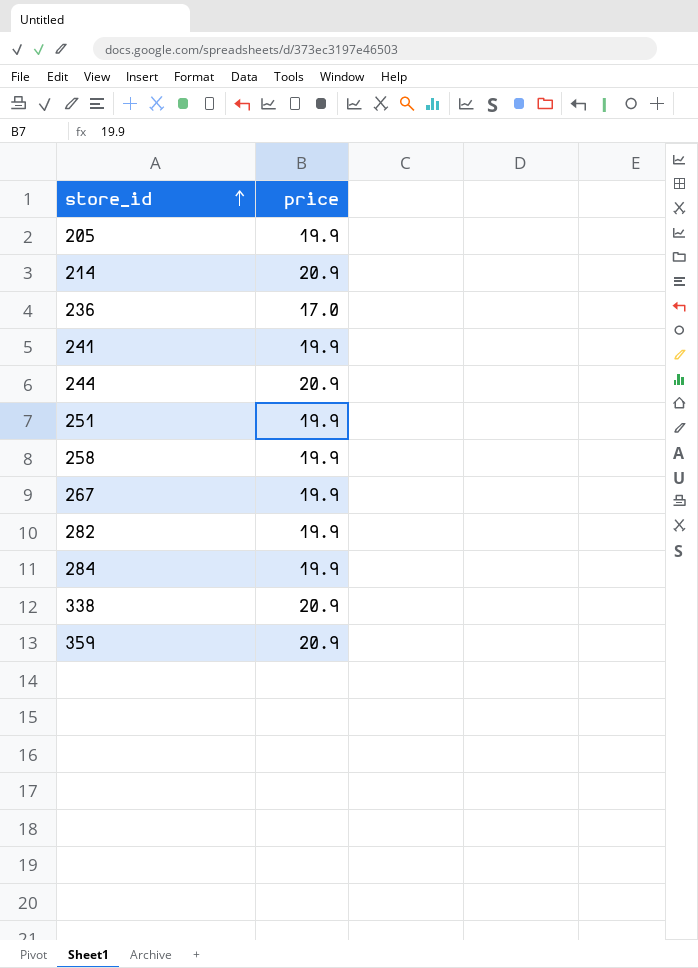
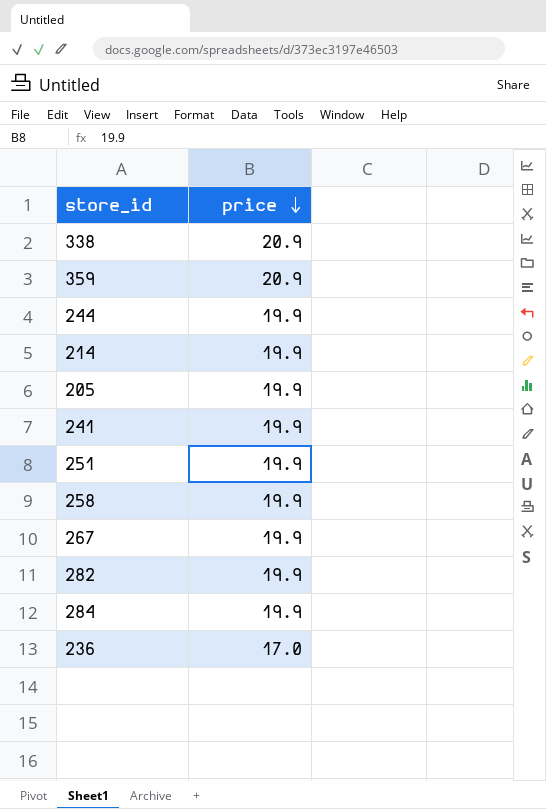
row order: store_id ascending -> price descending
244 | price: 20.9 -> 19.9
214 | price: 20.9 -> 19.9

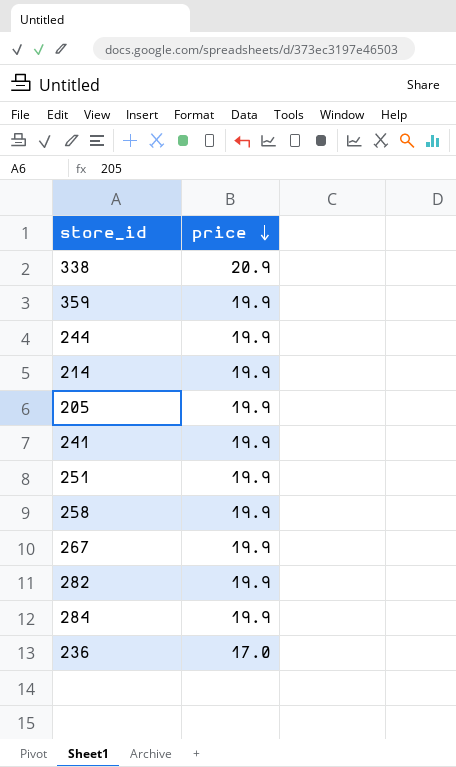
359 | price: 20.9 -> 19.9

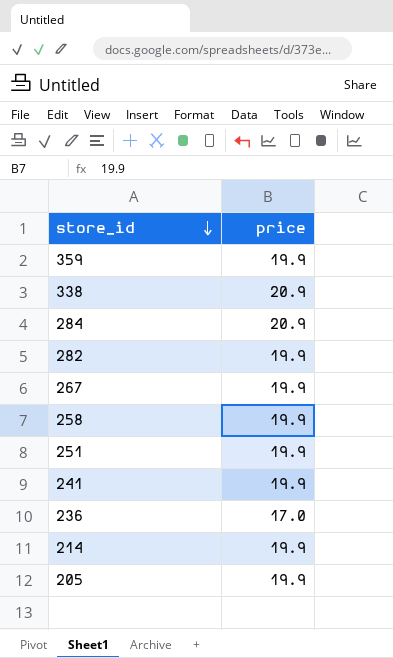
row order: price descending -> store_id descending
row 244: 19.9 -> none
284 | price: 19.9 -> 20.9

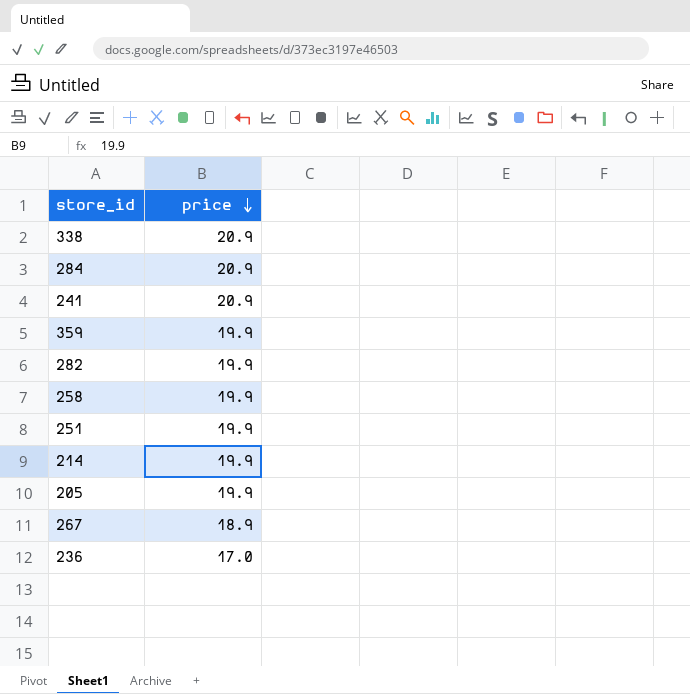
row order: store_id descending -> price descending
241 | price: 19.9 -> 20.9
267 | price: 19.9 -> 18.9

